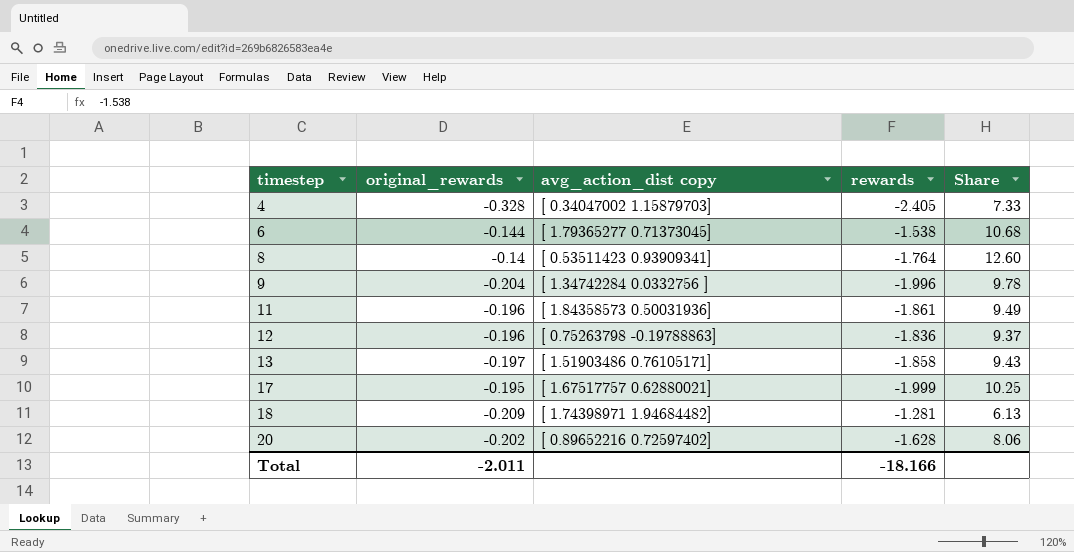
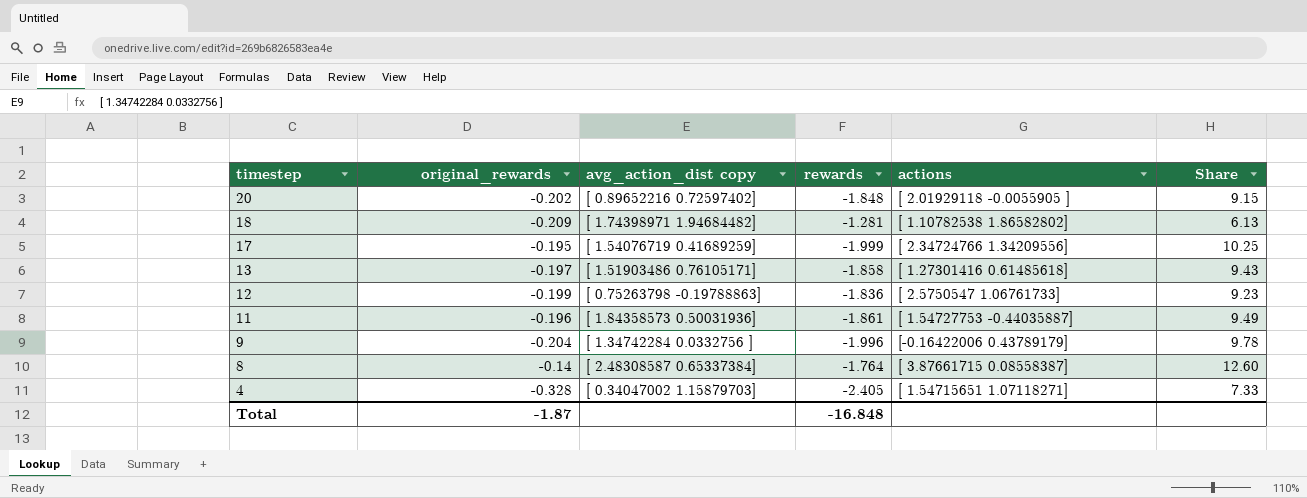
row order: timestep ascending -> timestep descending
column actions | position: none -> 5
row 6: -0.144 | [ 1.79365277 0.71373045] | -1.538 | 10.68 -> none
20 | rewards: -1.628 -> -1.848
20 | Share: 8.06 -> 9.15
17 | avg_action_dist copy: [ 1.67517757 0.62880021] -> [ 1.54076719 0.41689259]
12 | original_rewards: -0.196 -> -0.199
12 | Share: 9.37 -> 9.23
8 | avg_action_dist copy: [ 0.53511423 0.93909341] -> [ 2.48308587 0.65337384]
Total | original_rewards: -2.011 -> -1.87
Total | rewards: -18.166 -> -16.848

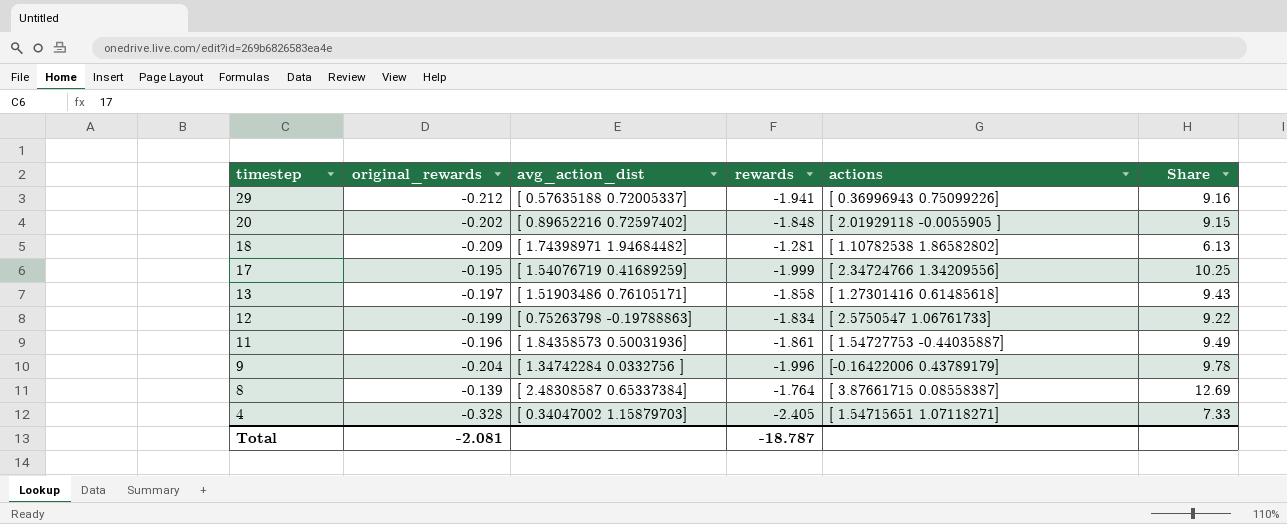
column name: avg_action_dist copy -> avg_action_dist
row 29: none -> -0.212 | [ 0.57635188 0.72005337] | -1.941 | [ 0.36996943 0.75099226] | 9.16
12 | rewards: -1.836 -> -1.834
12 | Share: 9.23 -> 9.22
8 | original_rewards: -0.14 -> -0.139
8 | Share: 12.60 -> 12.69
Total | original_rewards: -1.87 -> -2.081
Total | rewards: -16.848 -> -18.787

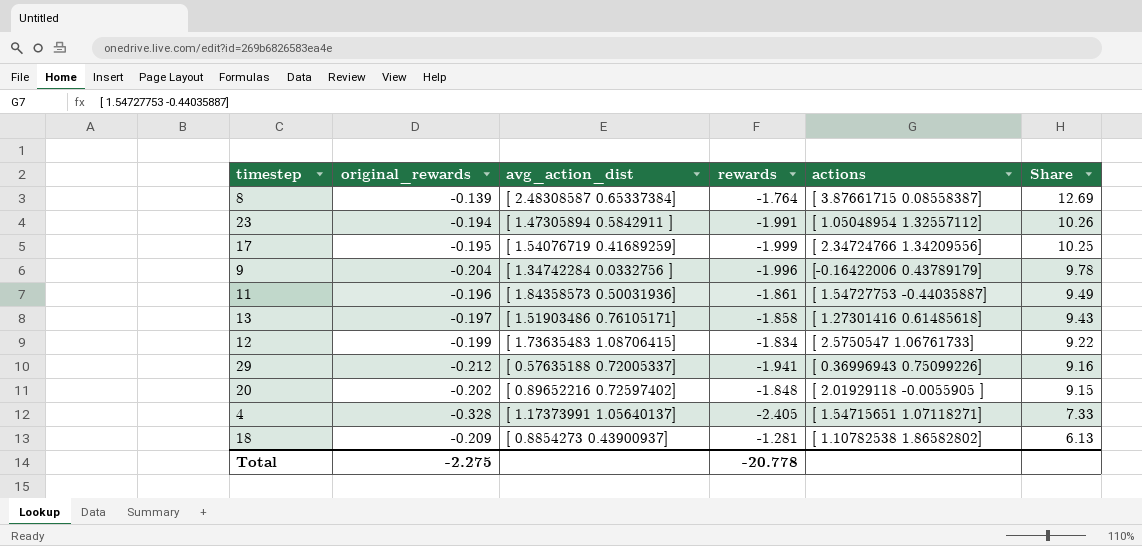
row order: timestep descending -> Share descending
row 23: none -> -0.194 | [ 1.47305894 0.5842911 ] | -1.991 | [ 1.05048954 1.32557112] | 10.26
12 | avg_action_dist: [ 0.75263798 -0.19788863] -> [ 1.73635483 1.08706415]
4 | avg_action_dist: [ 0.34047002 1.15879703] -> [ 1.17373991 1.05640137]
18 | avg_action_dist: [ 1.74398971 1.94684482] -> [ 0.8854273 0.43900937]
Total | original_rewards: -2.081 -> -2.275
Total | rewards: -18.787 -> -20.778

